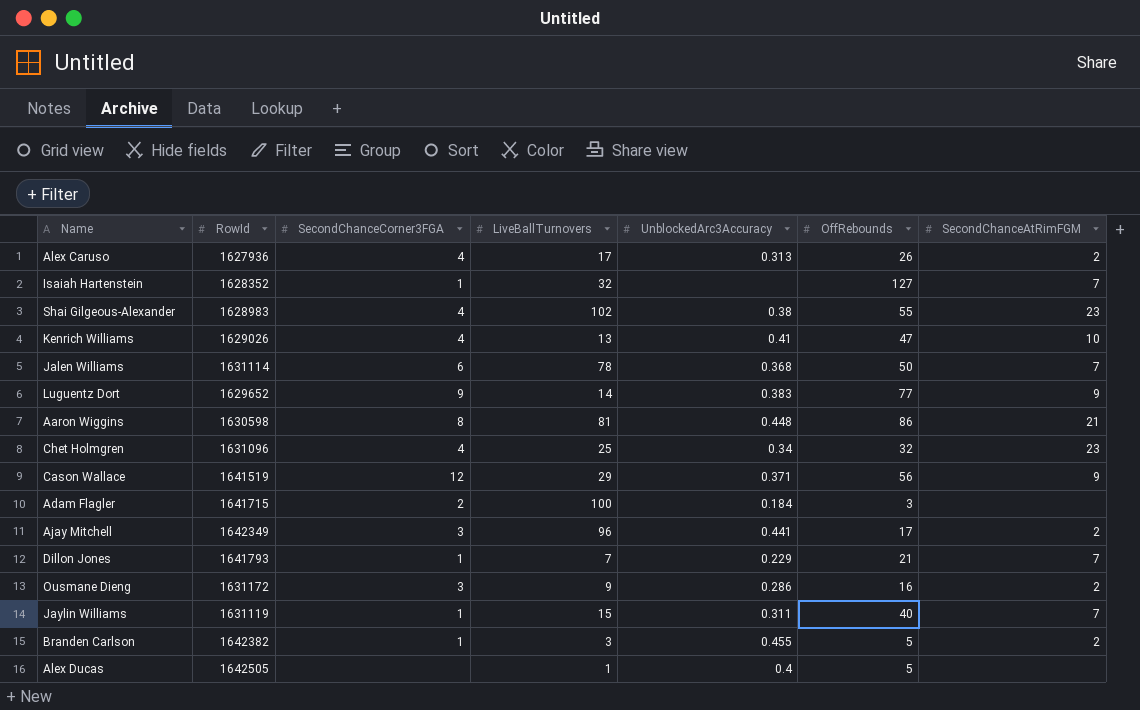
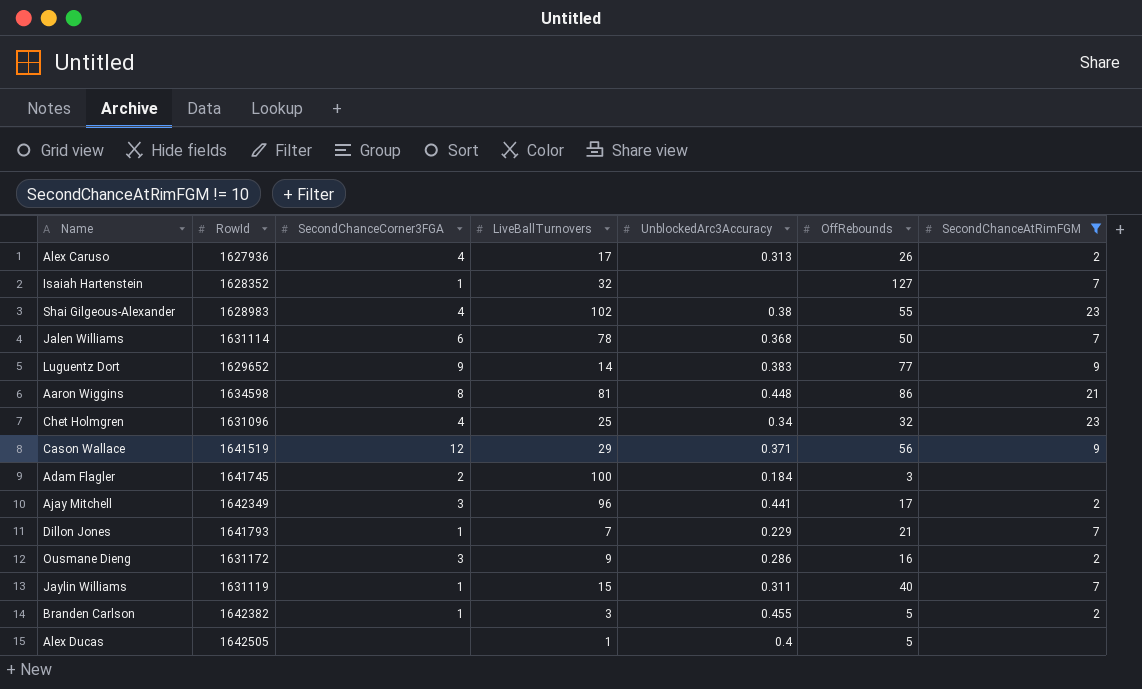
filter: none -> SecondChanceAtRimFGM != 10
Aaron Wiggins | RowId: 1630598 -> 1634598
Adam Flagler | RowId: 1641715 -> 1641745

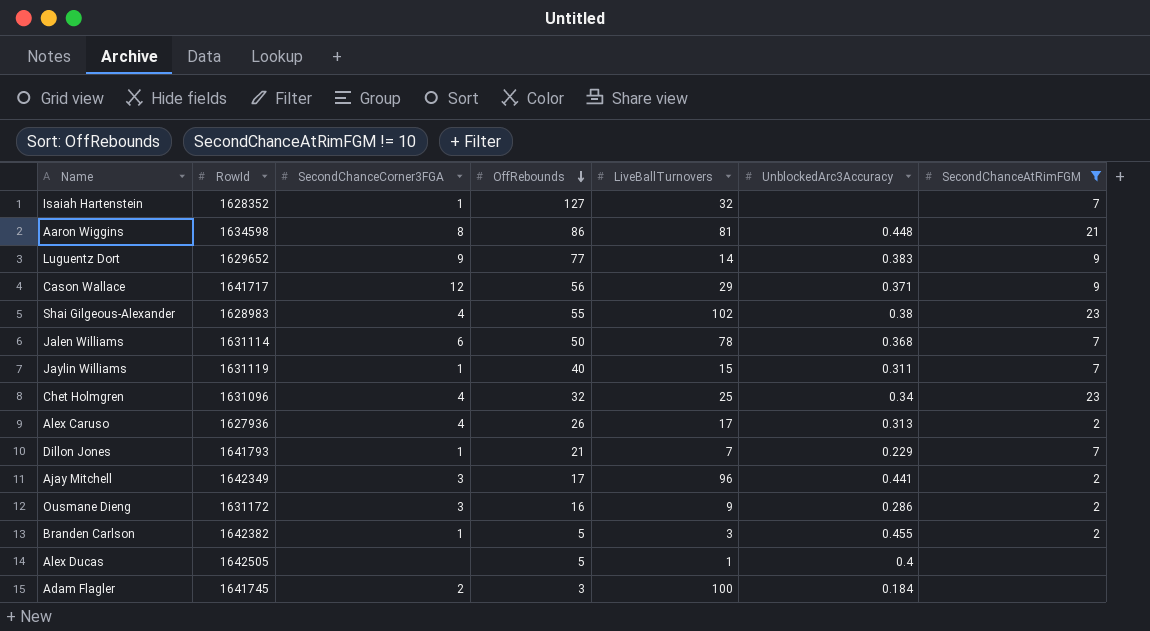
row order: none -> OffRebounds descending
column OffRebounds | position: 6 -> 4
Cason Wallace | RowId: 1641519 -> 1641717

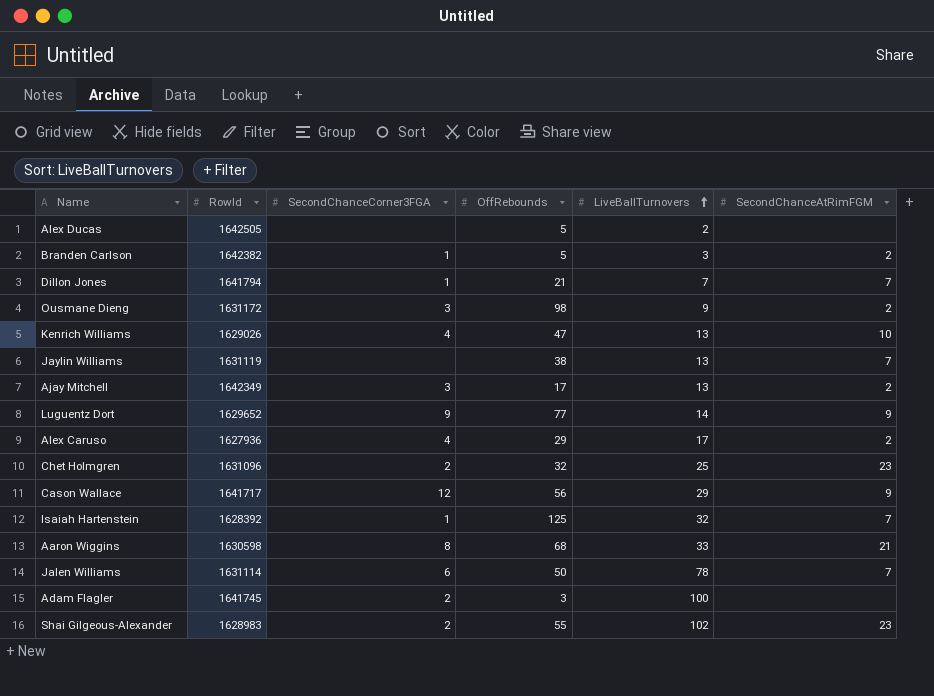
filter: SecondChanceAtRimFGM != 10 -> none
row order: OffRebounds descending -> LiveBallTurnovers ascending
column UnblockedArc3Accuracy | position: 6 -> none
Alex Ducas | LiveBallTurnovers: 1 -> 2
Dillon Jones | RowId: 1641793 -> 1641794
Ousmane Dieng | OffRebounds: 16 -> 98
Jaylin Williams | SecondChanceCorner3FGA: 1 -> none
Jaylin Williams | OffRebounds: 40 -> 38
Jaylin Williams | LiveBallTurnovers: 15 -> 13
Ajay Mitchell | LiveBallTurnovers: 96 -> 13
Alex Caruso | OffRebounds: 26 -> 29
Chet Holmgren | SecondChanceCorner3FGA: 4 -> 2
Isaiah Hartenstein | RowId: 1628352 -> 1628392
Isaiah Hartenstein | OffRebounds: 127 -> 125
Aaron Wiggins | RowId: 1634598 -> 1630598
Aaron Wiggins | OffRebounds: 86 -> 68
Aaron Wiggins | LiveBallTurnovers: 81 -> 33
Shai Gilgeous-Alexander | SecondChanceCorner3FGA: 4 -> 2

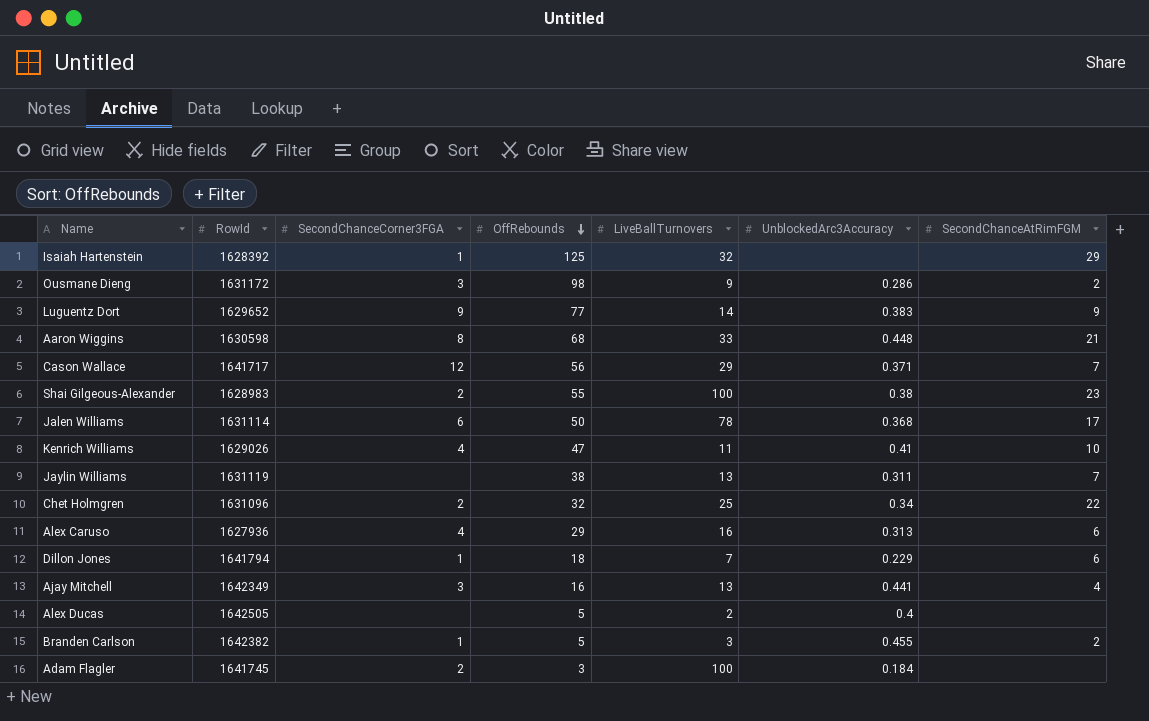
row order: LiveBallTurnovers ascending -> OffRebounds descending
column UnblockedArc3Accuracy | position: none -> 6
Isaiah Hartenstein | SecondChanceAtRimFGM: 7 -> 29
Cason Wallace | SecondChanceAtRimFGM: 9 -> 7
Shai Gilgeous-Alexander | LiveBallTurnovers: 102 -> 100
Jalen Williams | SecondChanceAtRimFGM: 7 -> 17
Kenrich Williams | LiveBallTurnovers: 13 -> 11
Chet Holmgren | SecondChanceAtRimFGM: 23 -> 22
Alex Caruso | LiveBallTurnovers: 17 -> 16
Alex Caruso | SecondChanceAtRimFGM: 2 -> 6
Dillon Jones | OffRebounds: 21 -> 18
Dillon Jones | SecondChanceAtRimFGM: 7 -> 6
Ajay Mitchell | OffRebounds: 17 -> 16
Ajay Mitchell | SecondChanceAtRimFGM: 2 -> 4

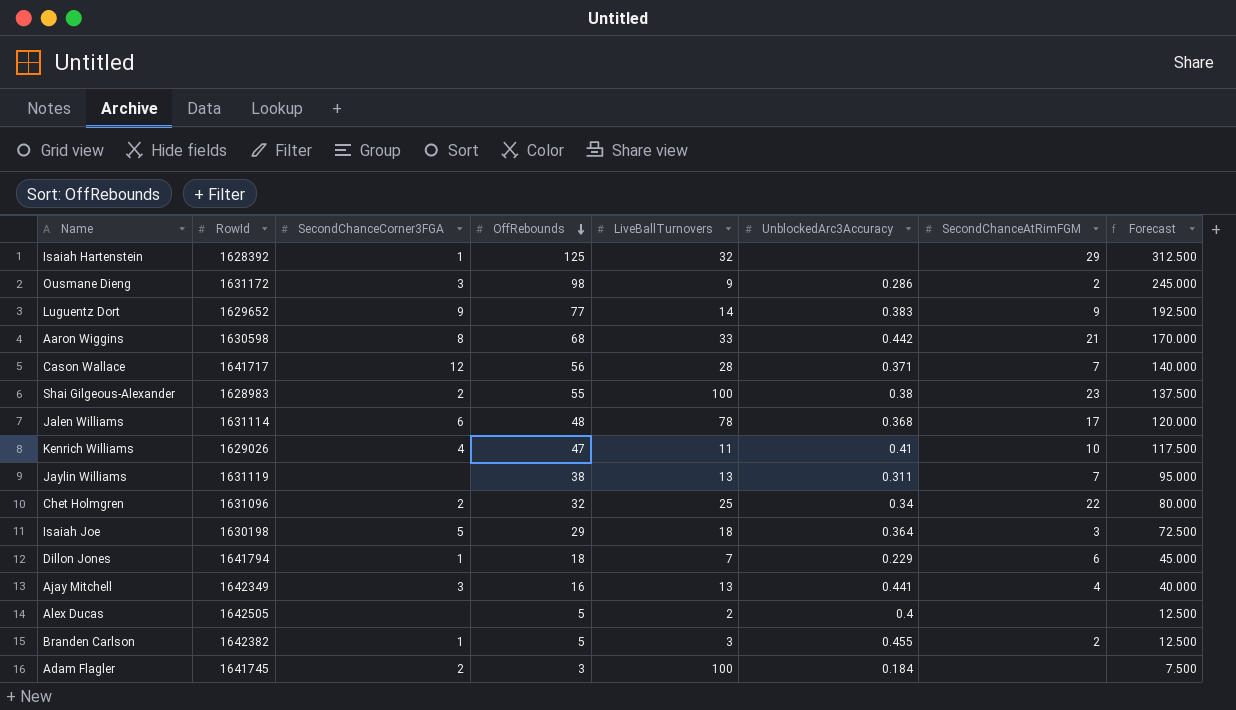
column Forecast | formula: none -> [OffRebounds] * 2.5
row Alex Caruso: 1627936 | 4 | 29 | 16 | 0.313 | 6 -> none
Aaron Wiggins | UnblockedArc3Accuracy: 0.448 -> 0.442
Cason Wallace | LiveBallTurnovers: 29 -> 28
Jalen Williams | OffRebounds: 50 -> 48
row Isaiah Joe: none -> 1630198 | 5 | 29 | 18 | 0.364 | 3 | 72.500

